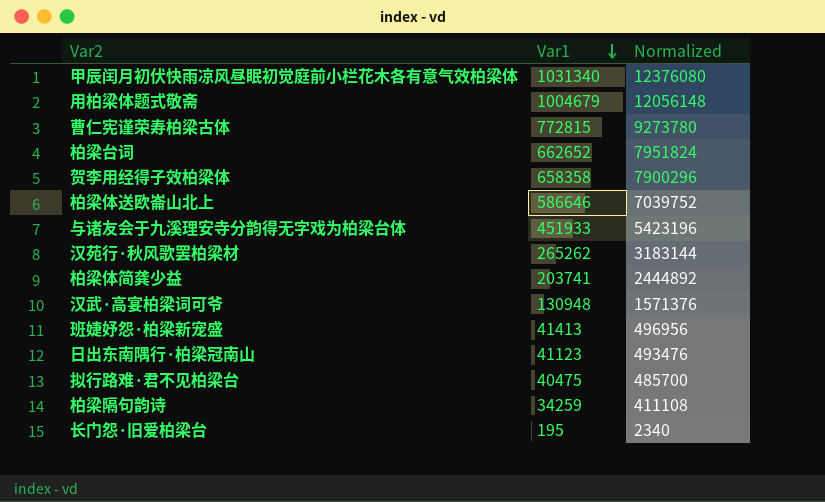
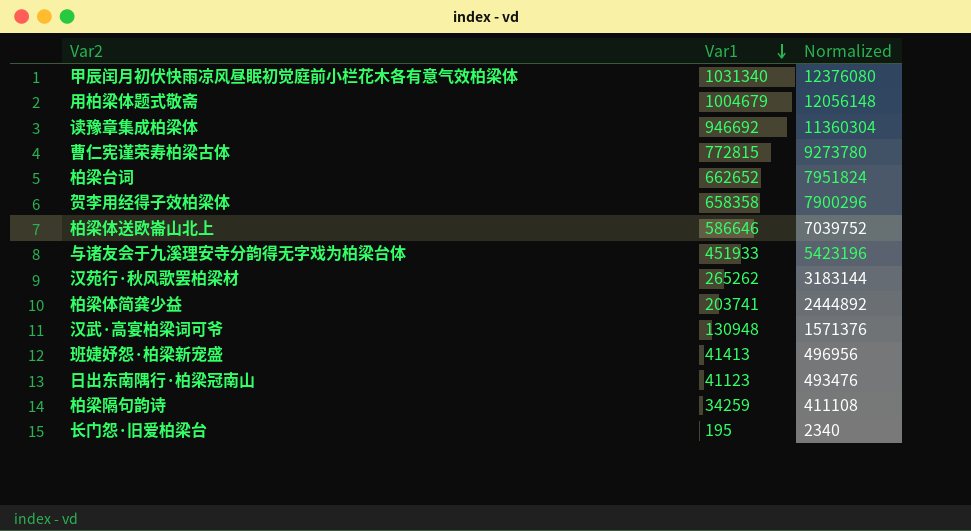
row 拟行路难·君不见柏梁台: 40475 | 485700 -> none
row 读豫章集成柏梁体: none -> 946692 | 11360304

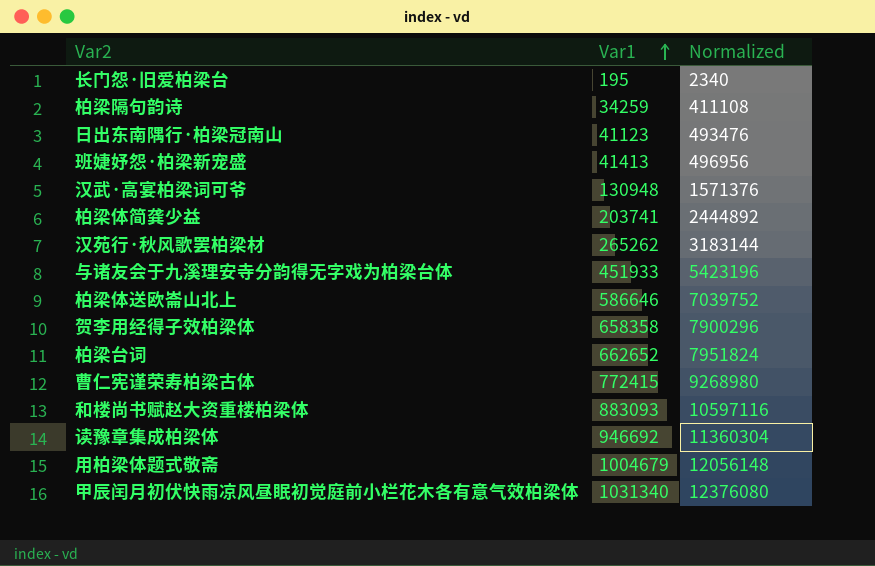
row order: Var1 descending -> Var1 ascending
曹仁宪谨荣寿柏梁古体 | Var1: 772815 -> 772415
曹仁宪谨荣寿柏梁古体 | Normalized: 9273780 -> 9268980
row 和楼尚书赋赵大资重楼柏梁体: none -> 883093 | 10597116

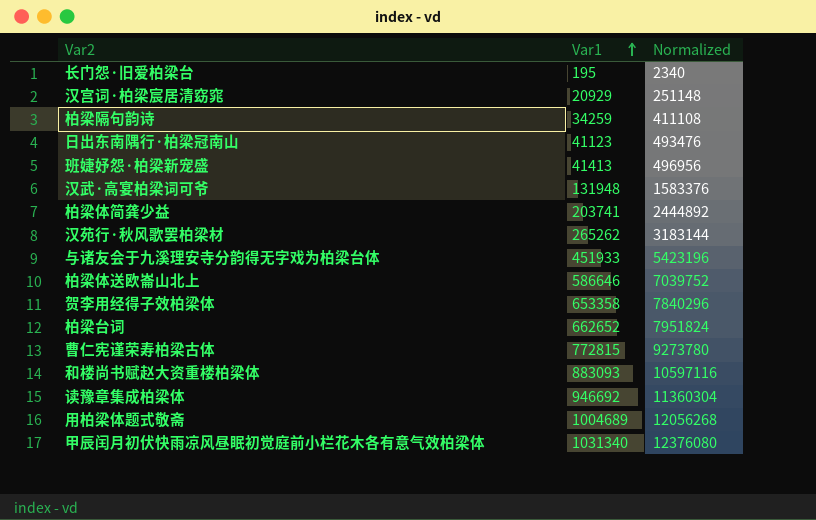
row 汉宫词·柏梁宸居清窈窕: none -> 20929 | 251148
汉武·高宴柏梁词可爷 | Var1: 130948 -> 131948
汉武·高宴柏梁词可爷 | Normalized: 1571376 -> 1583376
贺李用经得子效柏梁体 | Var1: 658358 -> 653358
贺李用经得子效柏梁体 | Normalized: 7900296 -> 7840296
曹仁宪谨荣寿柏梁古体 | Var1: 772415 -> 772815
曹仁宪谨荣寿柏梁古体 | Normalized: 9268980 -> 9273780
用柏梁体题式敬斋 | Var1: 1004679 -> 1004689
用柏梁体题式敬斋 | Normalized: 12056148 -> 12056268

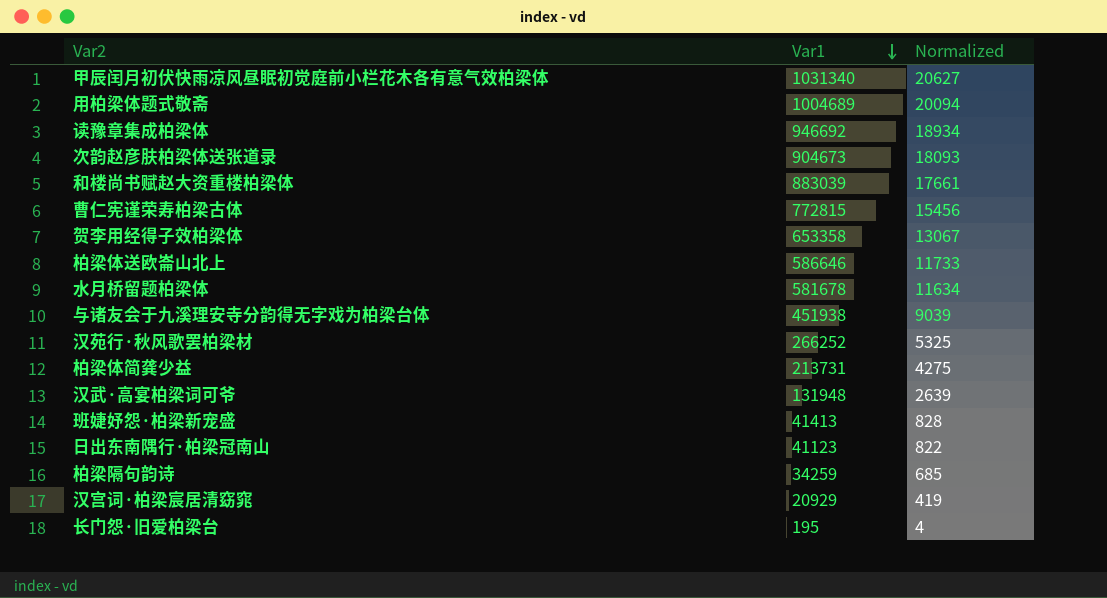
row order: Var1 ascending -> Var1 descending
column Normalized | formula: [Var1] * 12 -> [Var1] * 0.02
row 柏梁台词: 662652 | 7951824 -> none
row 次韵赵彦肤柏梁体送张道录: none -> 904673 | 18093
和楼尚书赋赵大资重楼柏梁体 | Var1: 883093 -> 883039
row 水月桥留题柏梁体: none -> 581678 | 11634
与诸友会于九溪理安寺分韵得无字戏为柏梁台体 | Var1: 451933 -> 451938
汉苑行·秋风歌罢柏梁材 | Var1: 265262 -> 266252
柏梁体简龚少益 | Var1: 203741 -> 213731

